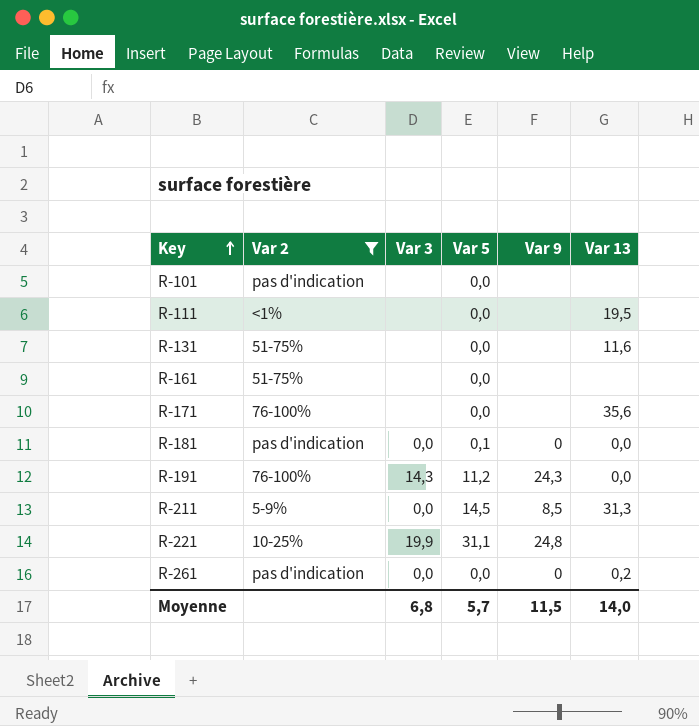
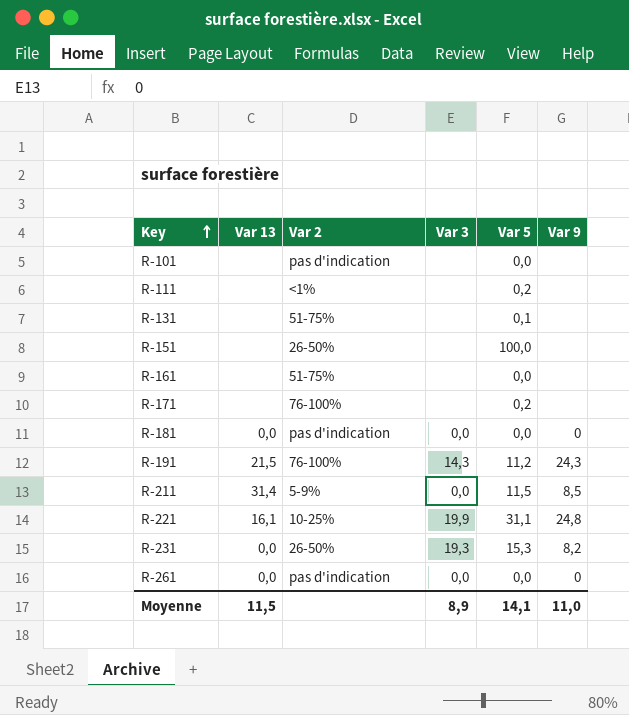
filter: Var 2 != 26-50% -> none
column Var 13 | position: 6 -> 2
R-111 | Var 13: 19,5 -> none
R-111 | Var 5: 0,0 -> 0,2
R-131 | Var 13: 11,6 -> none
R-131 | Var 5: 0,0 -> 0,1
R-171 | Var 13: 35,6 -> none
R-171 | Var 5: 0,0 -> 0,2
R-181 | Var 5: 0,1 -> 0,0
R-191 | Var 13: 0,0 -> 21,5
R-211 | Var 13: 31,3 -> 31,4
R-211 | Var 5: 14,5 -> 11,5
R-221 | Var 13: none -> 16,1
R-261 | Var 13: 0,2 -> 0,0
Moyenne | Var 13: 14,0 -> 11,5
Moyenne | Var 3: 6,8 -> 8,9
Moyenne | Var 5: 5,7 -> 14,1
Moyenne | Var 9: 11,5 -> 11,0

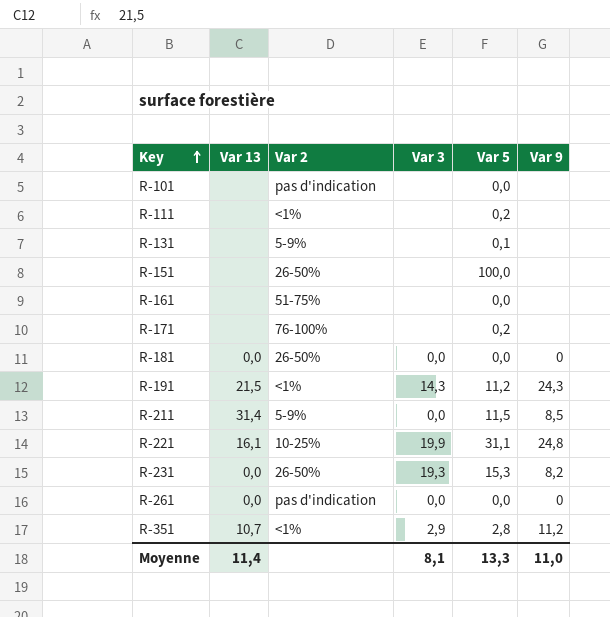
R-131 | Var 2: 51-75% -> 5-9%
R-181 | Var 2: pas d'indication -> 26-50%
R-191 | Var 2: 76-100% -> <1%
row R-351: none -> 10,7 | <1% | 2,9 | 2,8 | 11,2
Moyenne | Var 13: 11,5 -> 11,4
Moyenne | Var 3: 8,9 -> 8,1
Moyenne | Var 5: 14,1 -> 13,3

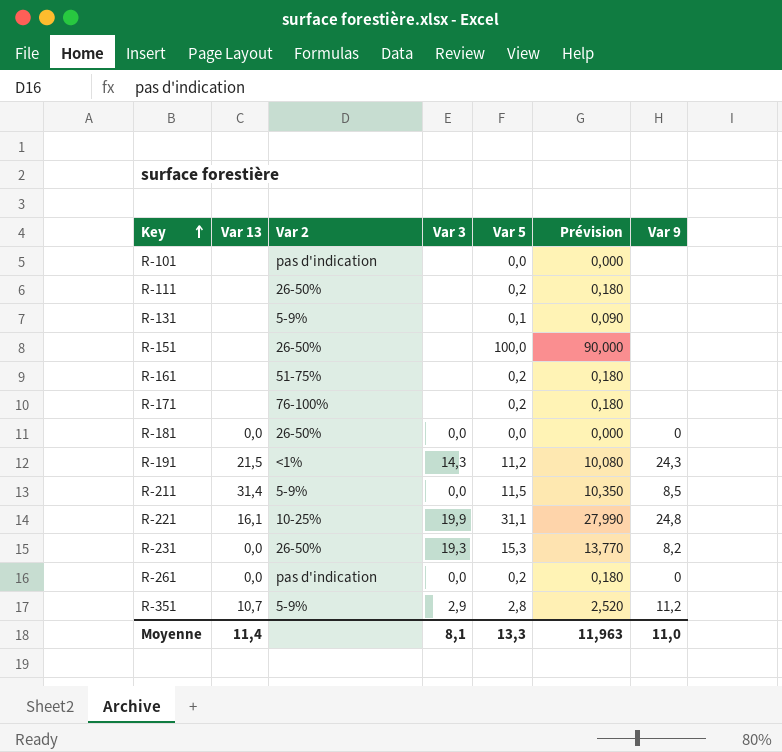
column Prévision | formula: none -> [Var 5] * 0,9
R-111 | Var 2: <1% -> 26-50%
R-161 | Var 5: 0,0 -> 0,2
R-261 | Var 5: 0,0 -> 0,2
R-351 | Var 2: <1% -> 5-9%

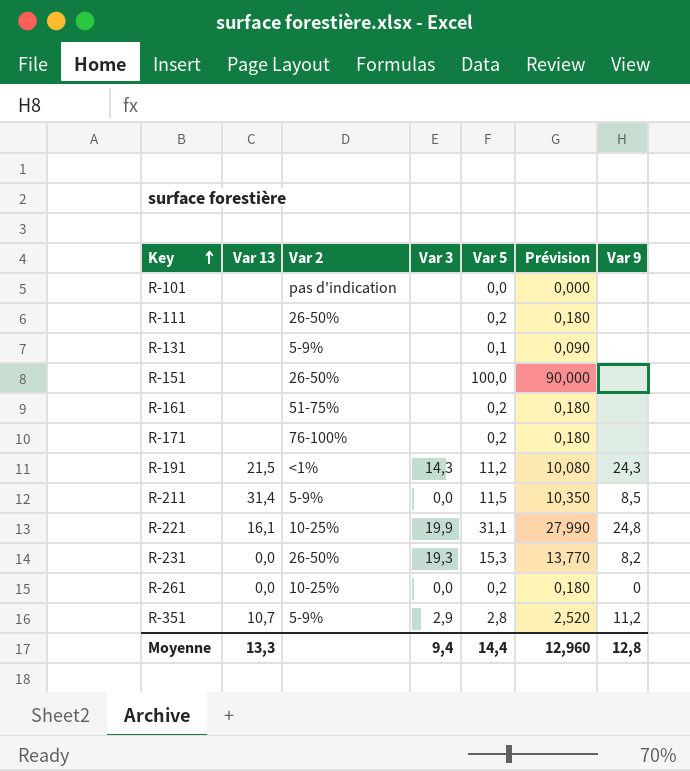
row R-181: 0,0 | 26-50% | 0,0 | 0,0 | 0,000 | 0 -> none
R-261 | Var 2: pas d'indication -> 10-25%
Moyenne | Var 13: 11,4 -> 13,3
Moyenne | Var 3: 8,1 -> 9,4
Moyenne | Var 5: 13,3 -> 14,4
Moyenne | Prévision: 11,963 -> 12,960
Moyenne | Var 9: 11,0 -> 12,8

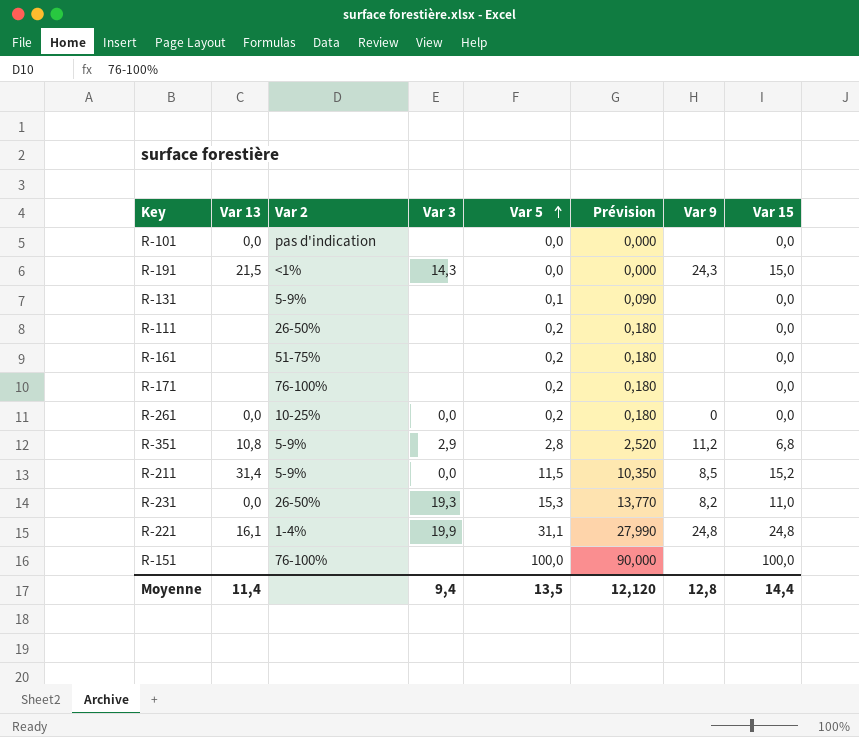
row order: Key ascending -> Var 5 ascending
column Var 15 | position: none -> 8
R-101 | Var 13: none -> 0,0
R-191 | Var 5: 11,2 -> 0,0
R-191 | Prévision: 10,080 -> 0,000
R-351 | Var 13: 10,7 -> 10,8
R-221 | Var 2: 10-25% -> 1-4%
R-151 | Var 2: 26-50% -> 76-100%
Moyenne | Var 13: 13,3 -> 11,4
Moyenne | Var 5: 14,4 -> 13,5
Moyenne | Prévision: 12,960 -> 12,120

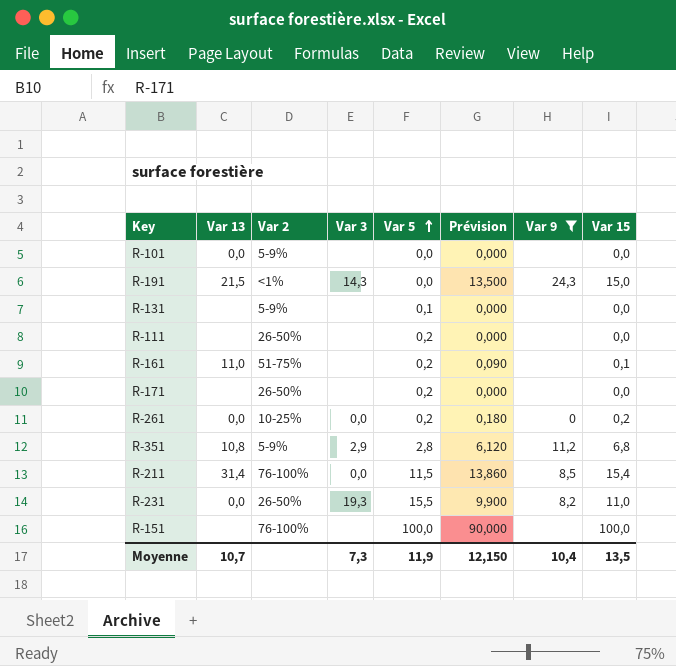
filter: none -> Var 9 != 24,8
column Prévision | formula: [Var 5] * 0,9 -> [Var 15] * 0,9
R-101 | Var 2: pas d'indication -> 5-9%
R-161 | Var 13: none -> 11,0
R-161 | Var 15: 0,0 -> 0,1
R-171 | Var 2: 76-100% -> 26-50%
R-261 | Var 15: 0,0 -> 0,2
R-211 | Var 2: 5-9% -> 76-100%
R-211 | Var 15: 15,2 -> 15,4
R-231 | Var 5: 15,3 -> 15,5
Moyenne | Var 13: 11,4 -> 10,7
Moyenne | Var 3: 9,4 -> 7,3
Moyenne | Var 5: 13,5 -> 11,9
Moyenne | Prévision: 12,120 -> 12,150
Moyenne | Var 9: 12,8 -> 10,4
Moyenne | Var 15: 14,4 -> 13,5

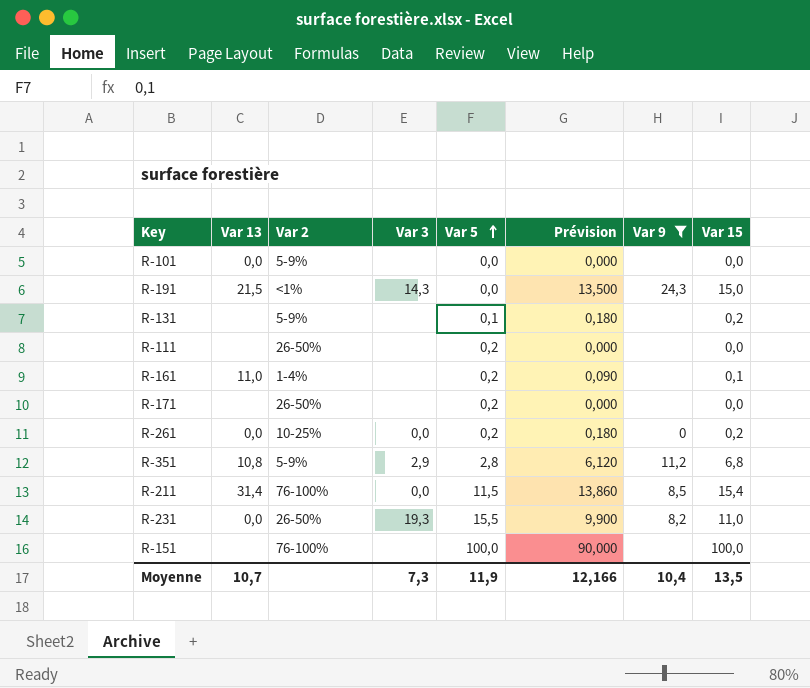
R-131 | Prévision: 0,000 -> 0,180
R-131 | Var 15: 0,0 -> 0,2
R-161 | Var 2: 51-75% -> 1-4%
Moyenne | Prévision: 12,150 -> 12,166

